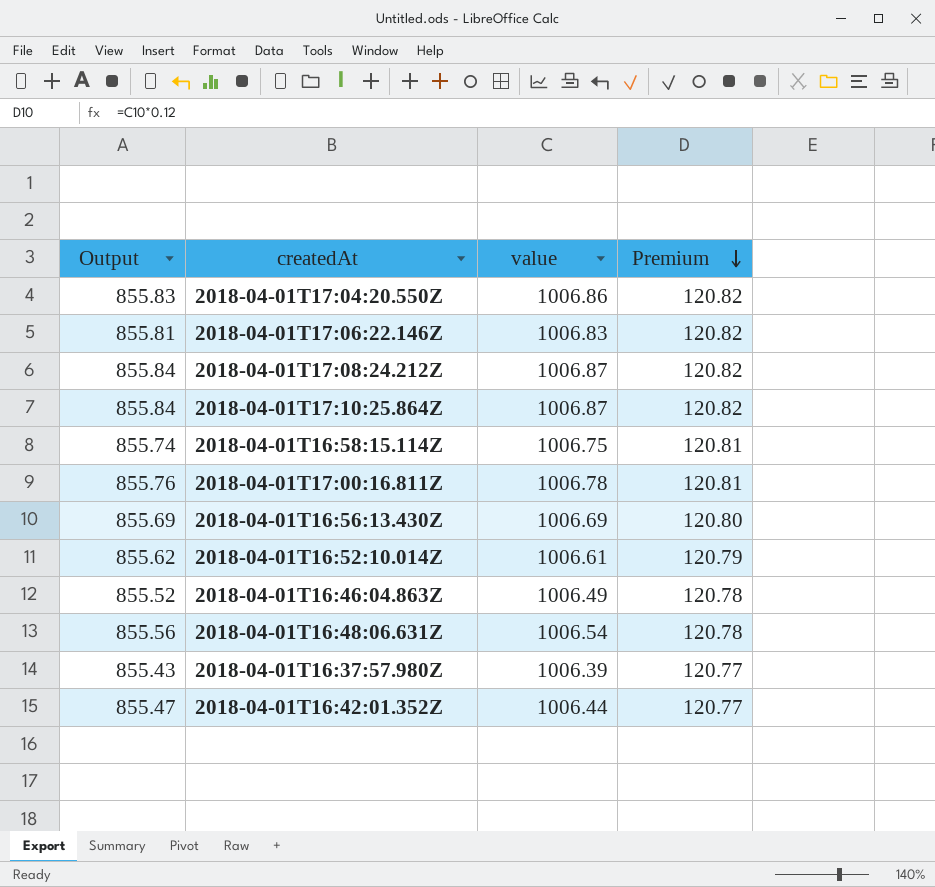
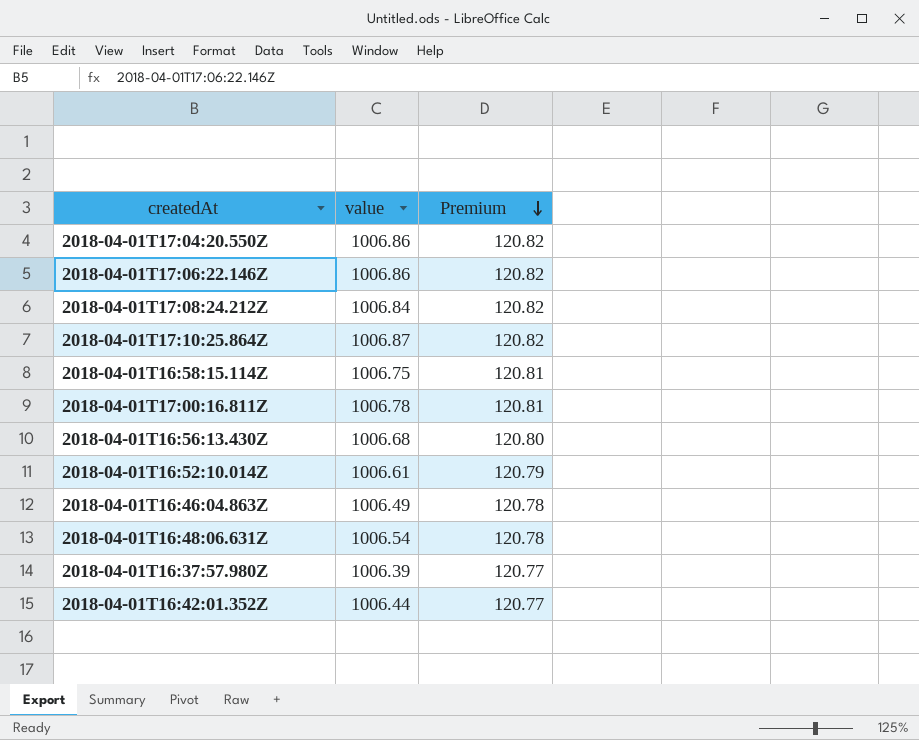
column Output | formula: [value] * 0.85 -> none
2018-04-01T17:06:22.146Z | value: 1006.83 -> 1006.86
2018-04-01T17:08:24.212Z | value: 1006.87 -> 1006.84
2018-04-01T16:56:13.430Z | value: 1006.69 -> 1006.68

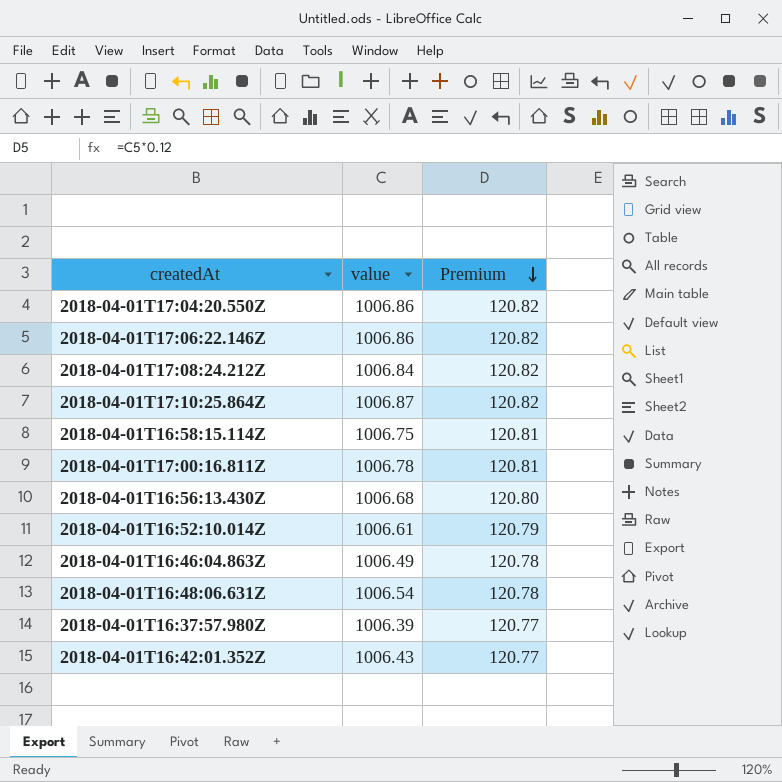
2018-04-01T16:42:01.352Z | value: 1006.44 -> 1006.43

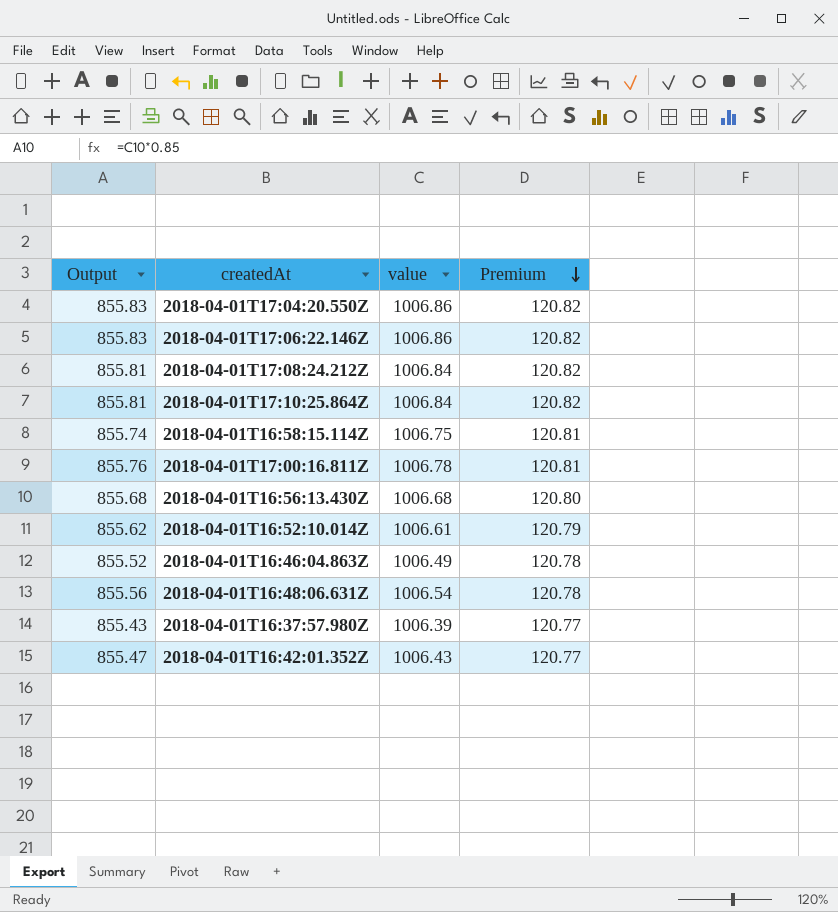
column Output | formula: none -> [value] * 0.85
2018-04-01T17:10:25.864Z | value: 1006.87 -> 1006.84

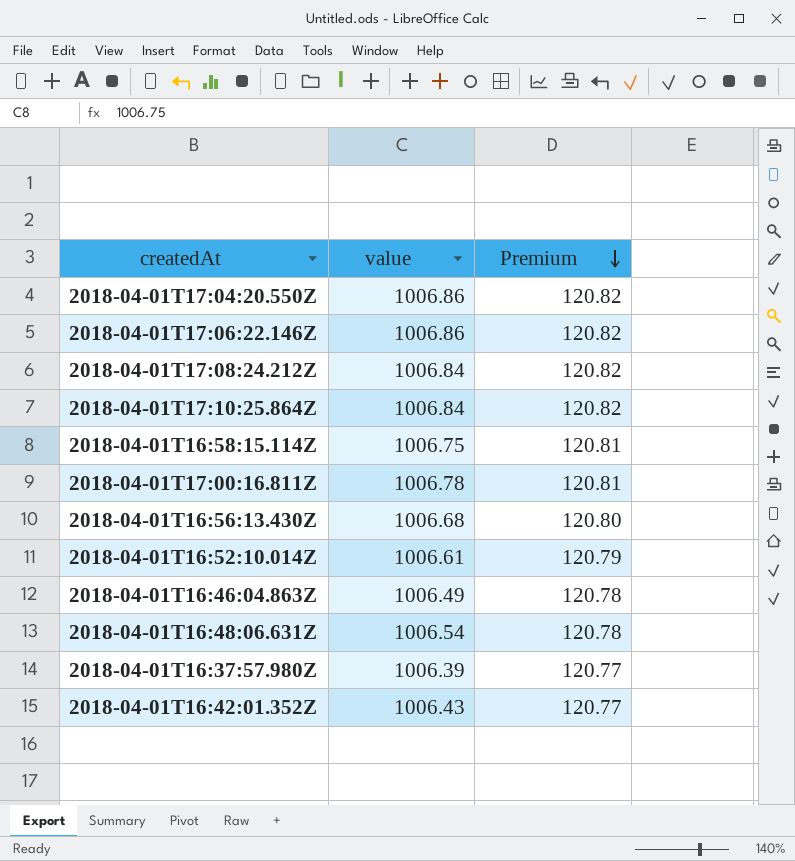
column Output | formula: [value] * 0.85 -> none

